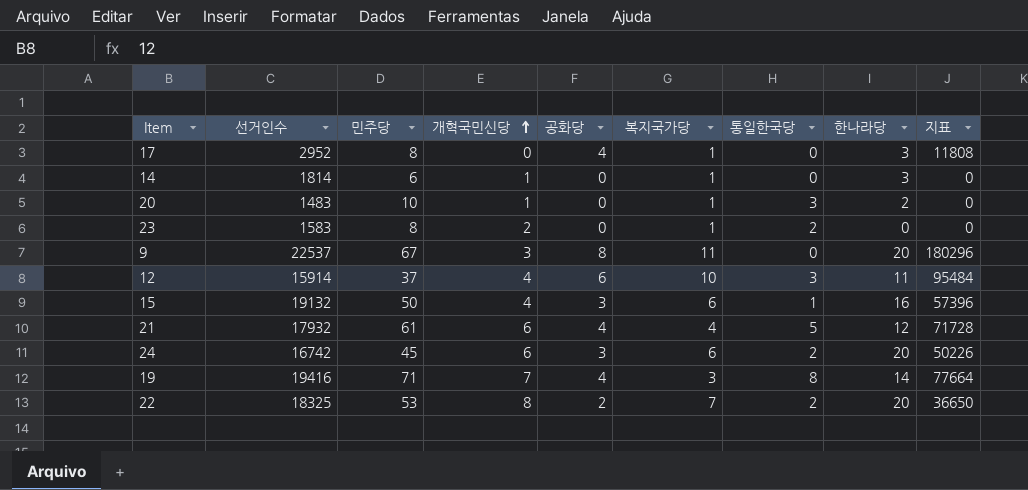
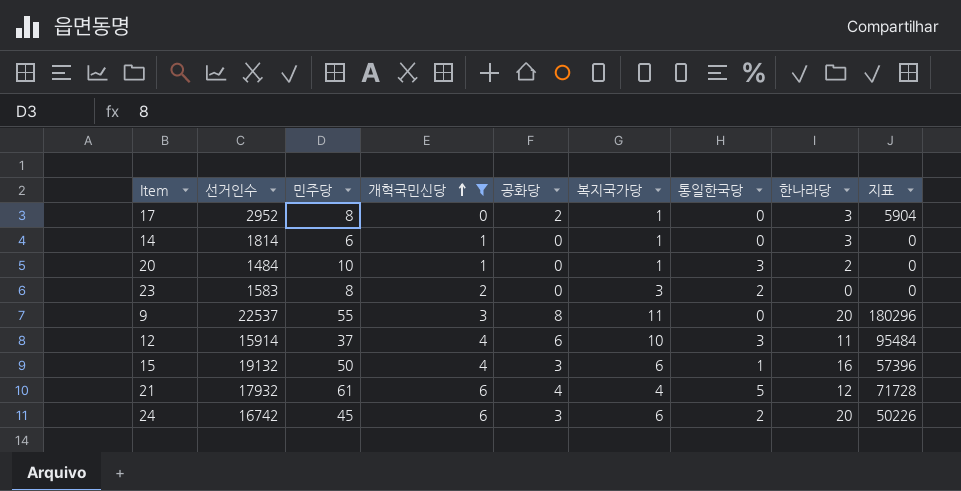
filter: none -> 개혁국민신당 <= 6
17 | 공화당: 4 -> 2
17 | 지표: 11808 -> 5904
20 | 선거인수: 1483 -> 1484
23 | 복지국가당: 1 -> 3
9 | 민주당: 67 -> 55

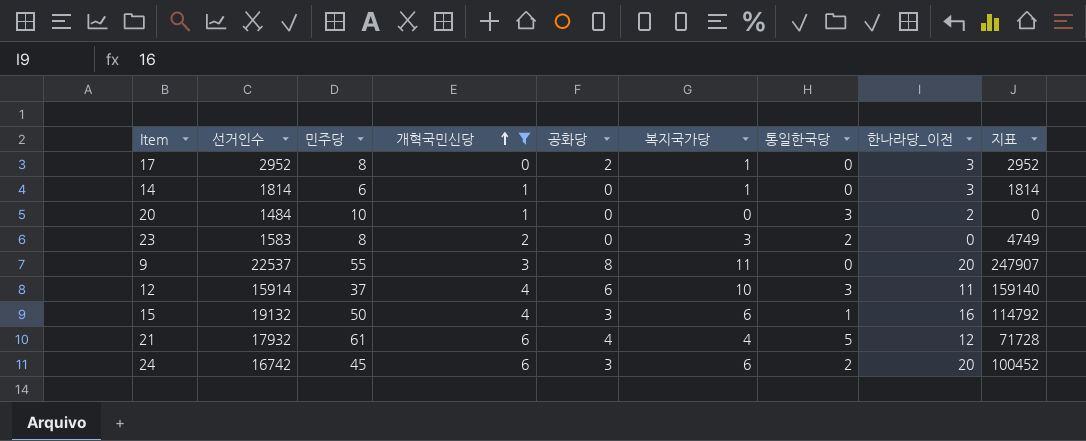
column name: 한나라당 -> 한나라당_이전
column 지표 | formula: [선거인수] * [공화당] -> [선거인수] * [복지국가당]
20 | 복지국가당: 1 -> 0

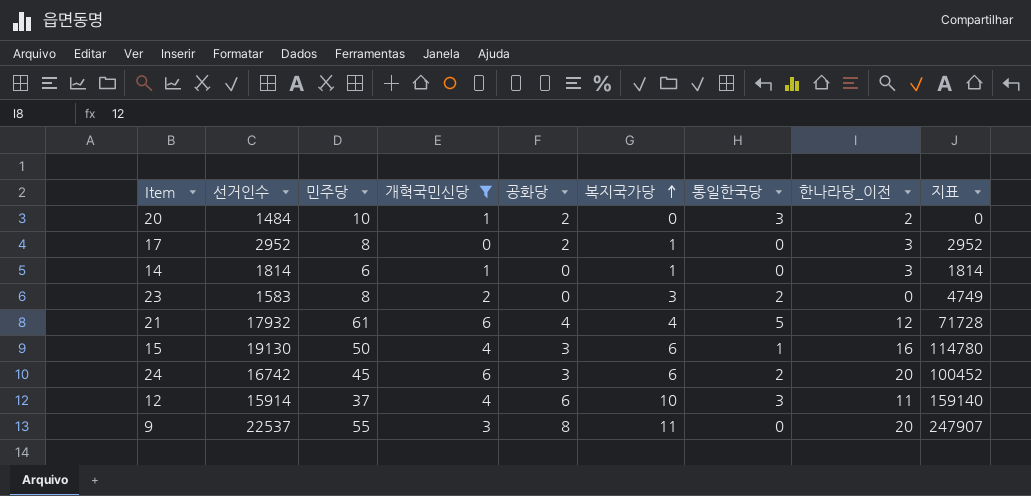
row order: 개혁국민신당 ascending -> 복지국가당 ascending
20 | 공화당: 0 -> 2
15 | 선거인수: 19132 -> 19130
15 | 지표: 114792 -> 114780

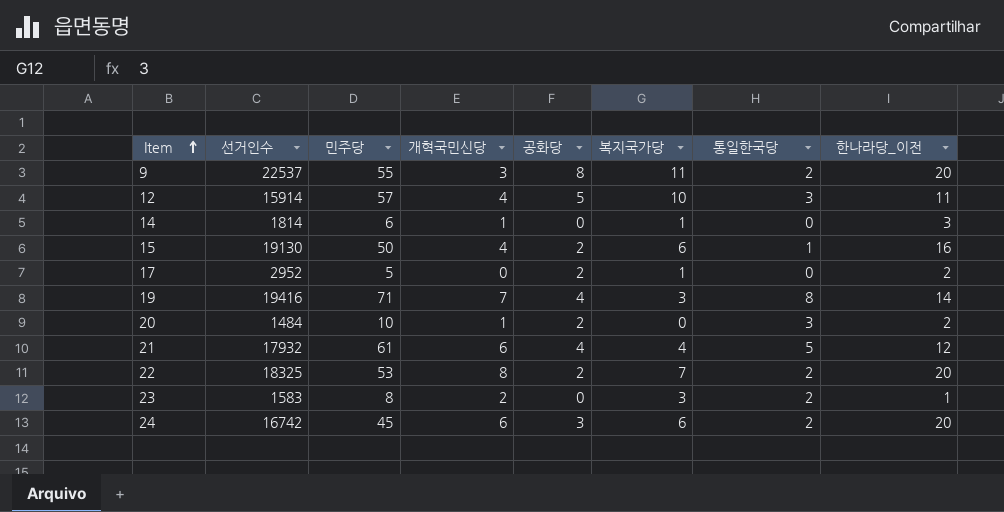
filter: 개혁국민신당 <= 6 -> none
row order: 복지국가당 ascending -> Item ascending
column 지표 | formula: [선거인수] * [복지국가당] -> none
9 | 통일한국당: 0 -> 2
12 | 민주당: 37 -> 57
12 | 공화당: 6 -> 5
15 | 공화당: 3 -> 2
17 | 민주당: 8 -> 5
17 | 한나라당_이전: 3 -> 2
23 | 한나라당_이전: 0 -> 1

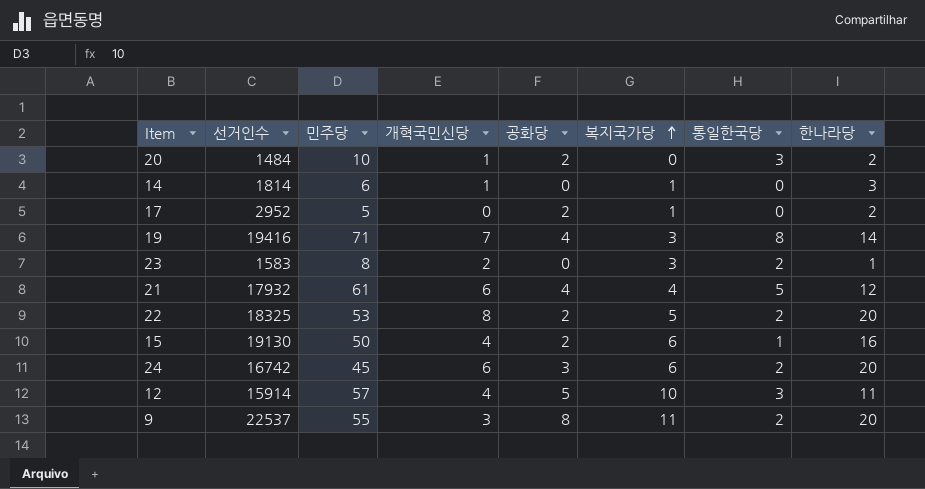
row order: Item ascending -> 복지국가당 ascending
column name: 한나라당_이전 -> 한나라당
22 | 복지국가당: 7 -> 5

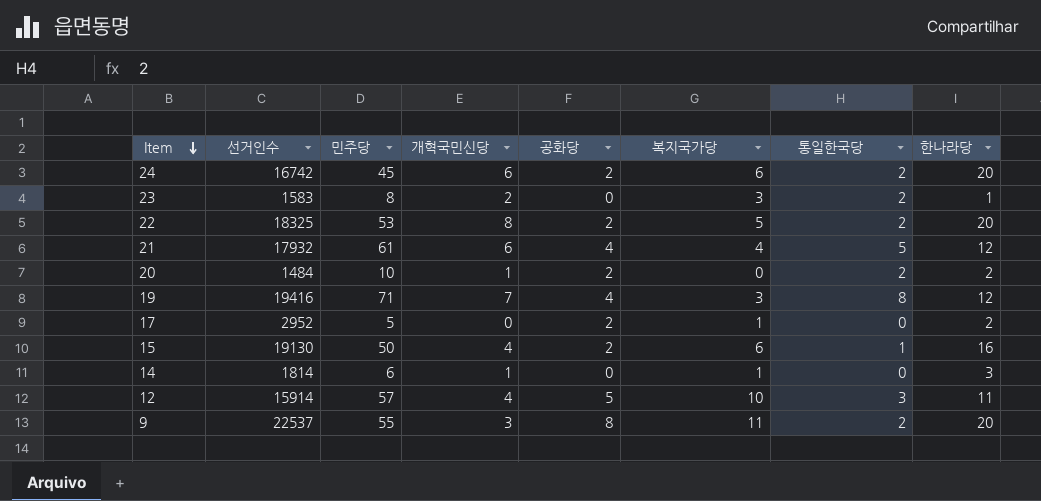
row order: 복지국가당 ascending -> Item descending
24 | 공화당: 3 -> 2
20 | 통일한국당: 3 -> 2
19 | 한나라당: 14 -> 12

